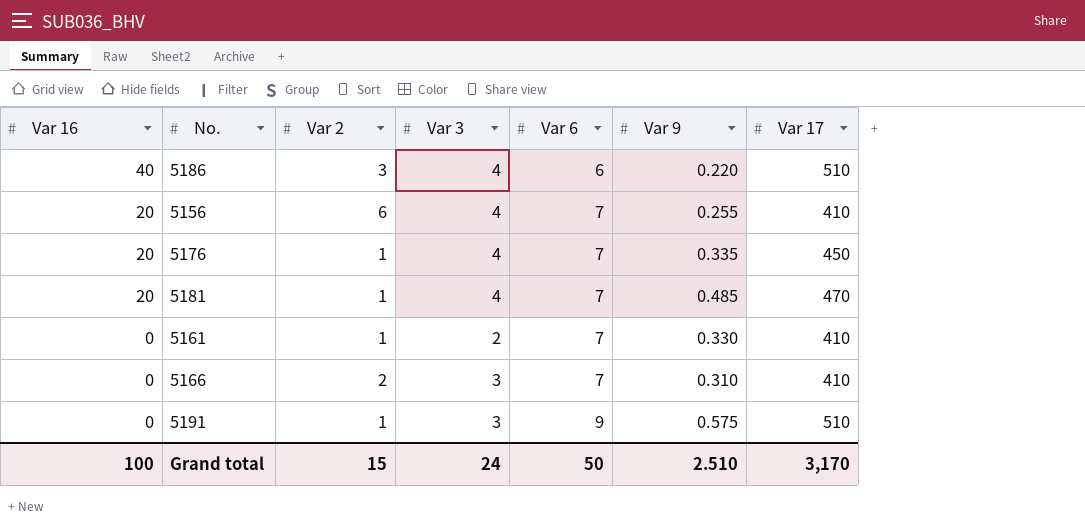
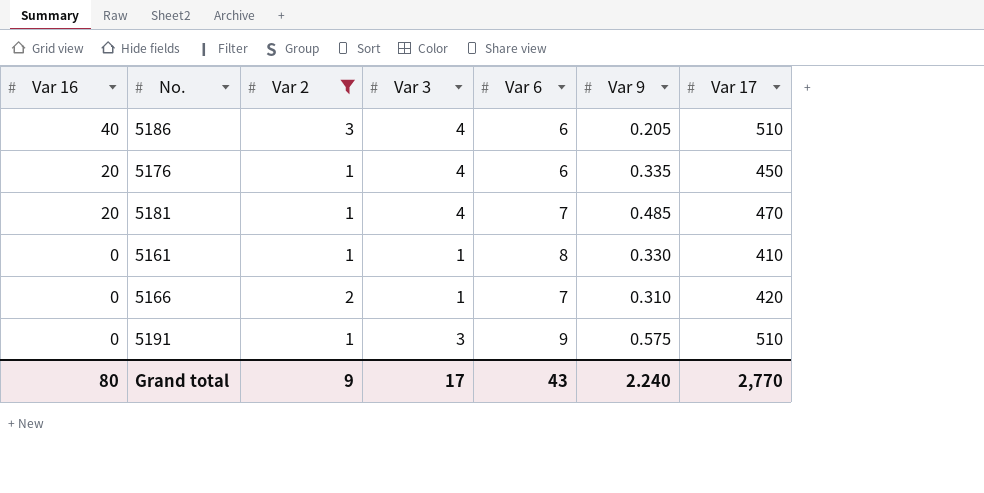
filter: none -> Var 2 != 6
5186 | Var 9: 0.220 -> 0.205
5176 | Var 6: 7 -> 6
5161 | Var 3: 2 -> 1
5161 | Var 6: 7 -> 8
5166 | Var 3: 3 -> 1
5166 | Var 17: 410 -> 420
Grand total | Var 16: 100 -> 80
Grand total | Var 2: 15 -> 9
Grand total | Var 3: 24 -> 17
Grand total | Var 6: 50 -> 43
Grand total | Var 9: 2.510 -> 2.240
Grand total | Var 17: 3,170 -> 2,770

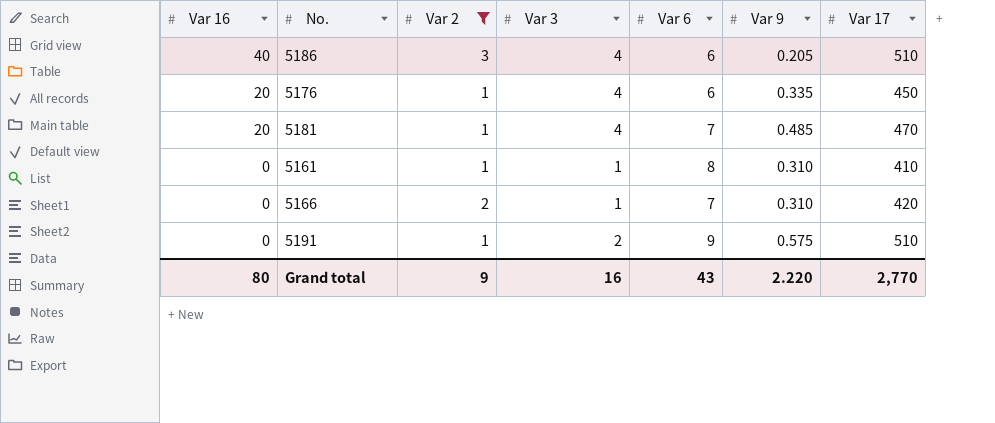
5161 | Var 9: 0.330 -> 0.310
5191 | Var 3: 3 -> 2
Grand total | Var 3: 17 -> 16
Grand total | Var 9: 2.240 -> 2.220

